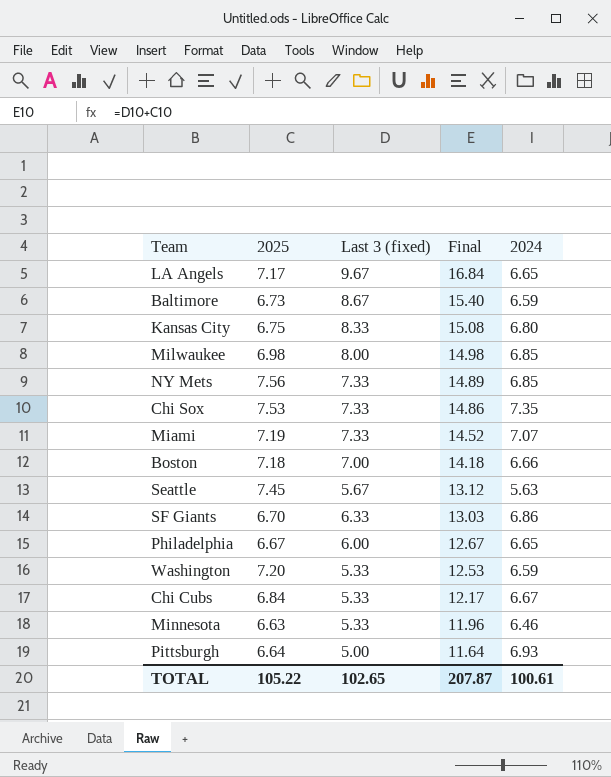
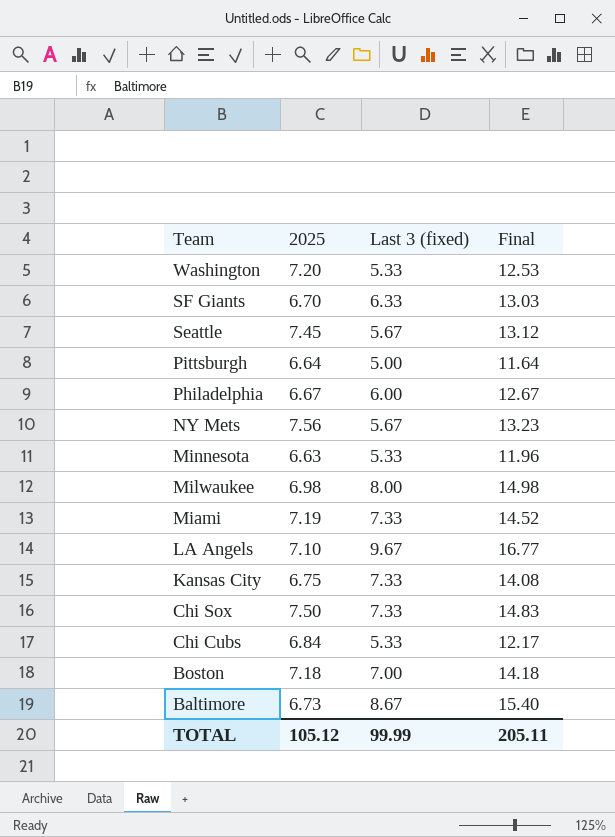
row order: Final descending -> Team descending
column 2024 | position: 5 -> none
NY Mets | Last 3 (fixed): 7.33 -> 5.67
NY Mets | Final: 14.89 -> 13.23
LA Angels | 2025: 7.17 -> 7.10
LA Angels | Final: 16.84 -> 16.77
Kansas City | Last 3 (fixed): 8.33 -> 7.33
Kansas City | Final: 15.08 -> 14.08
Chi Sox | 2025: 7.53 -> 7.50
Chi Sox | Final: 14.86 -> 14.83
TOTAL | 2025: 105.22 -> 105.12
TOTAL | Last 3 (fixed): 102.65 -> 99.99
TOTAL | Final: 207.87 -> 205.11

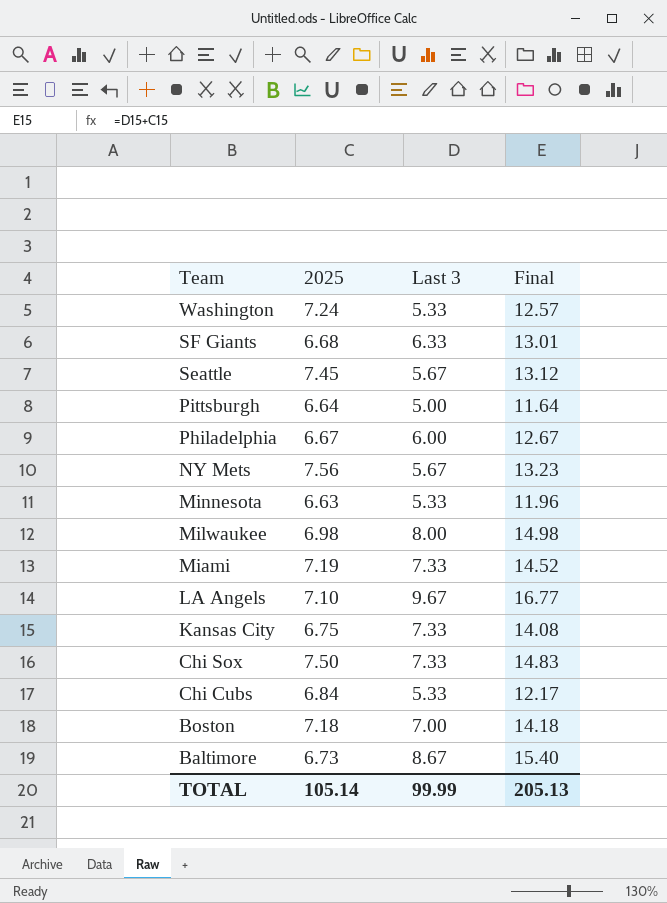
column name: Last 3 (fixed) -> Last 3
Washington | 2025: 7.20 -> 7.24
Washington | Final: 12.53 -> 12.57
SF Giants | 2025: 6.70 -> 6.68
SF Giants | Final: 13.03 -> 13.01
TOTAL | 2025: 105.12 -> 105.14
TOTAL | Final: 205.11 -> 205.13

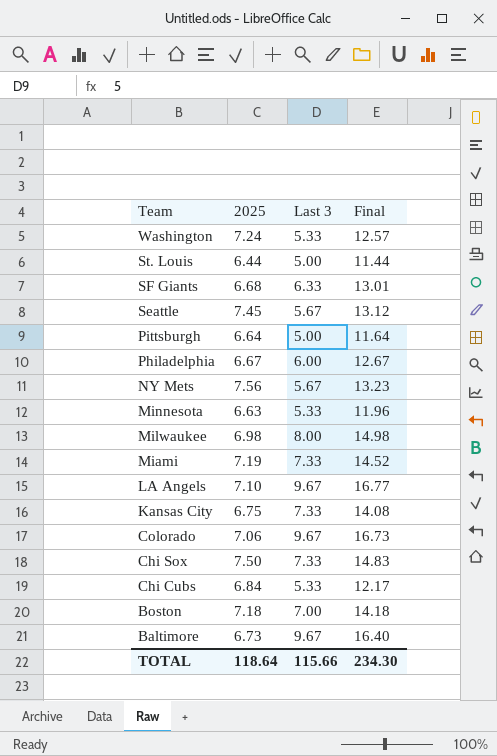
row St. Louis: none -> 6.44 | 5.00 | 11.44
row Colorado: none -> 7.06 | 9.67 | 16.73
Baltimore | Last 3: 8.67 -> 9.67
Baltimore | Final: 15.40 -> 16.40
TOTAL | 2025: 105.14 -> 118.64
TOTAL | Last 3: 99.99 -> 115.66
TOTAL | Final: 205.13 -> 234.30

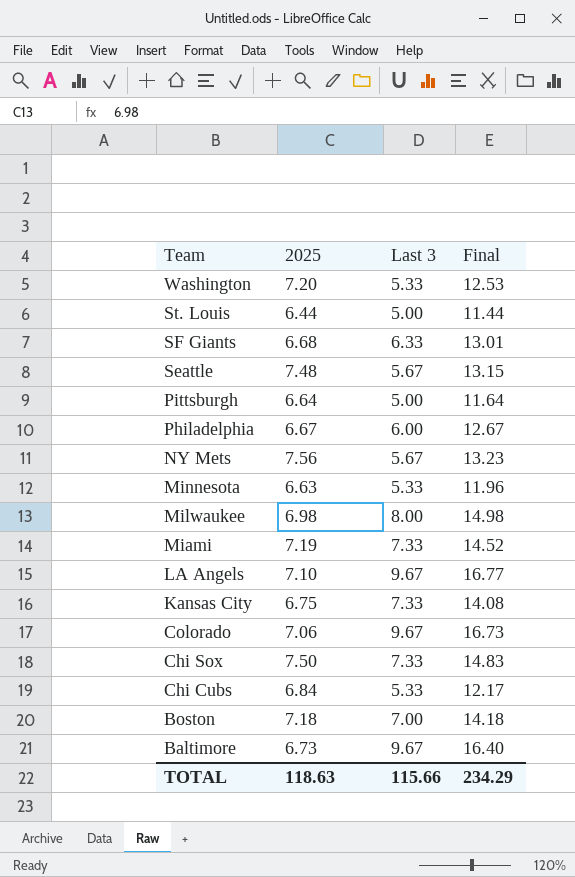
Washington | 2025: 7.24 -> 7.20
Washington | Final: 12.57 -> 12.53
Seattle | 2025: 7.45 -> 7.48
Seattle | Final: 13.12 -> 13.15
TOTAL | 2025: 118.64 -> 118.63
TOTAL | Final: 234.30 -> 234.29

